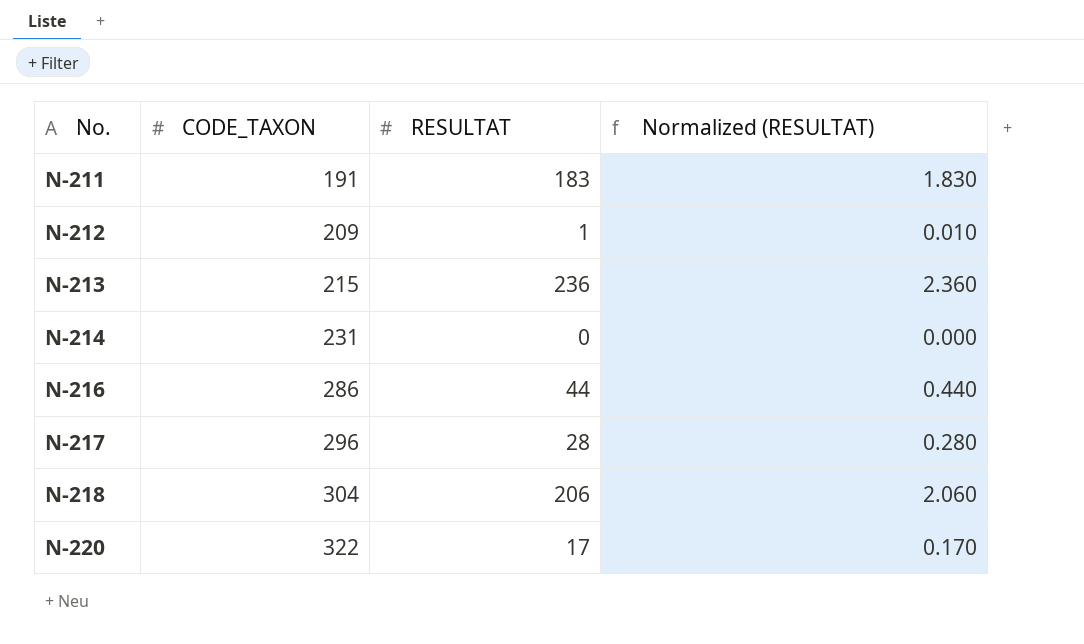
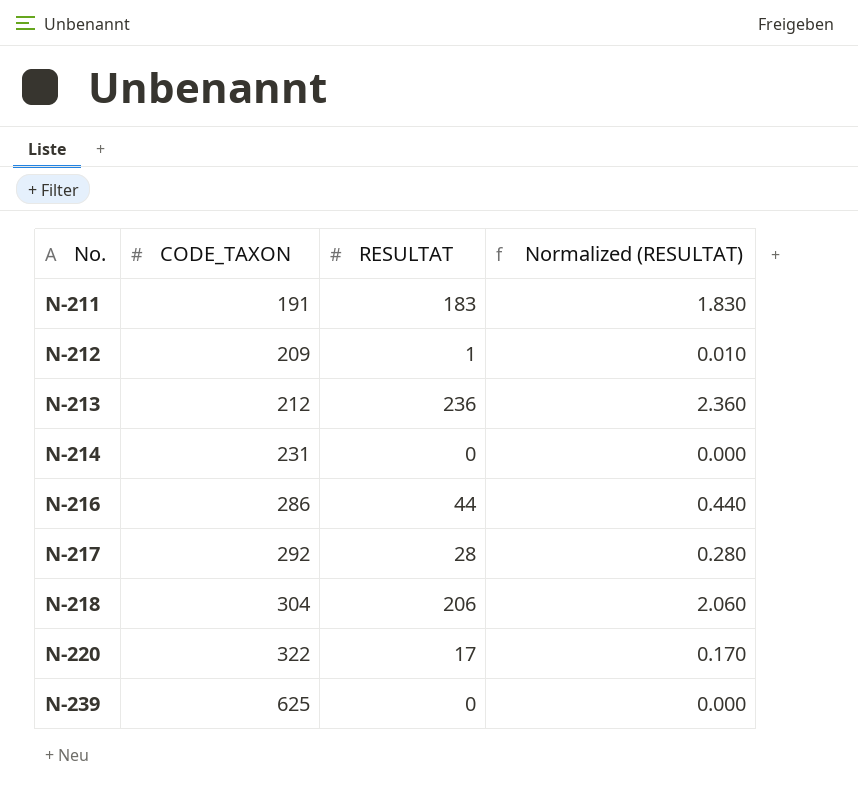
N-213 | CODE_TAXON: 215 -> 212
N-217 | CODE_TAXON: 296 -> 292
row N-239: none -> 625 | 0 | 0.000

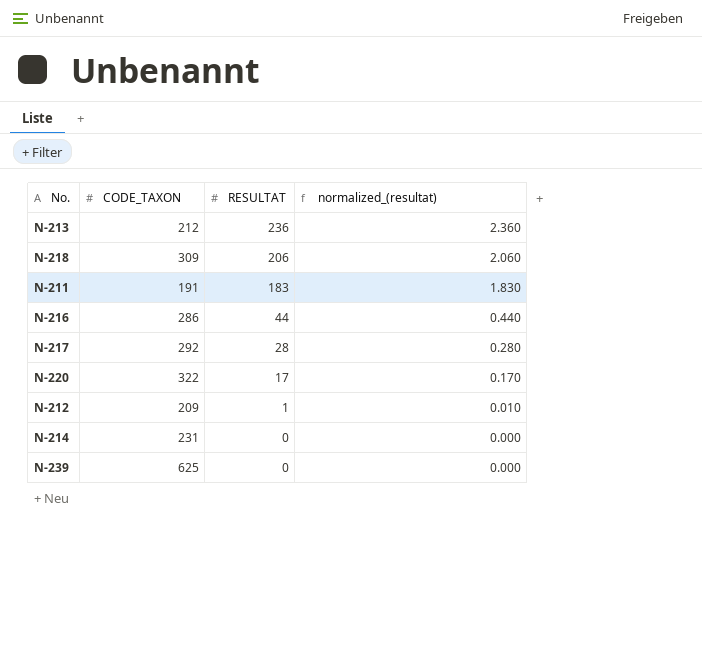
row order: No. ascending -> RESULTAT descending
column name: Normalized (RESULTAT) -> normalized_(resultat)
N-218 | CODE_TAXON: 304 -> 309

